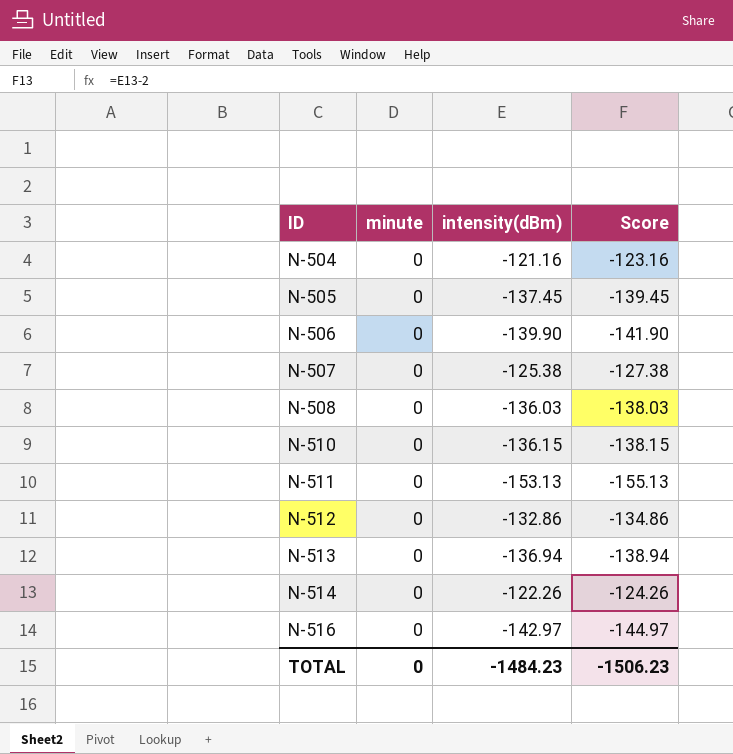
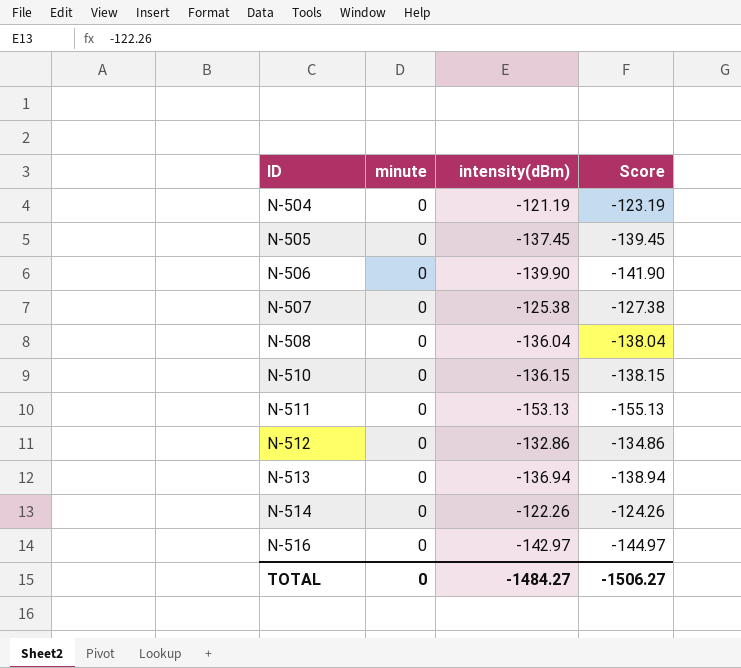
N-504 | intensity(dBm): -121.16 -> -121.19
N-504 | Score: -123.16 -> -123.19
N-508 | intensity(dBm): -136.03 -> -136.04
N-508 | Score: -138.03 -> -138.04
TOTAL | intensity(dBm): -1484.23 -> -1484.27
TOTAL | Score: -1506.23 -> -1506.27

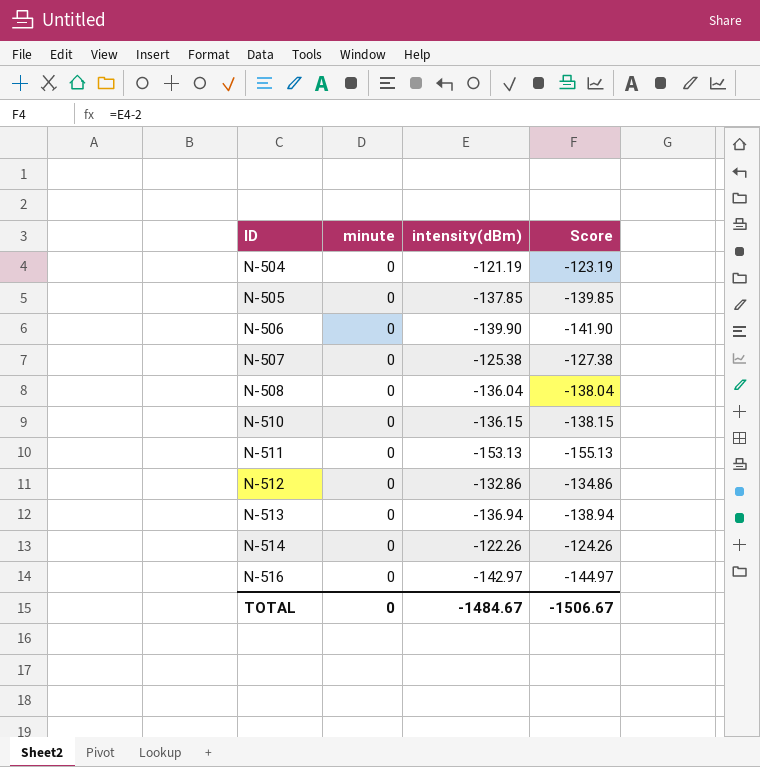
N-505 | intensity(dBm): -137.45 -> -137.85
N-505 | Score: -139.45 -> -139.85
TOTAL | intensity(dBm): -1484.27 -> -1484.67
TOTAL | Score: -1506.27 -> -1506.67

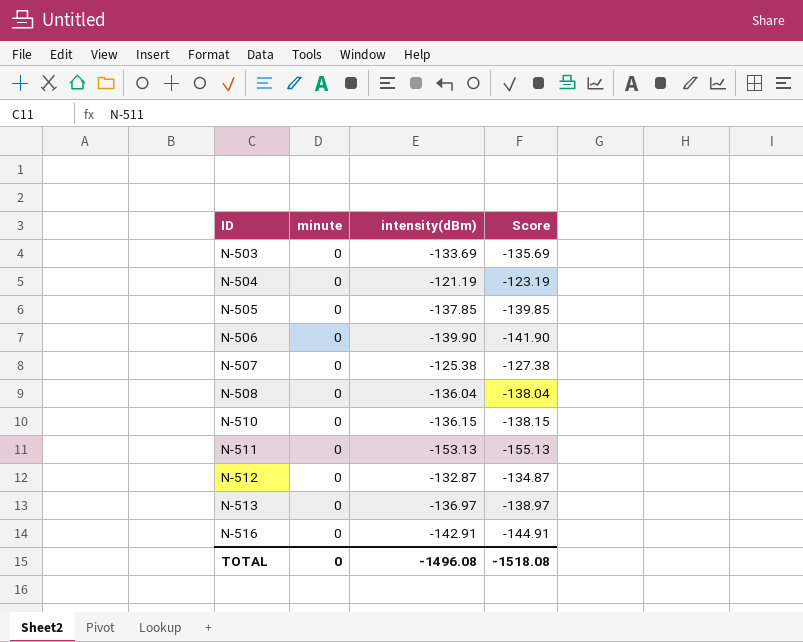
row N-514: 0 | -122.26 | -124.26 -> none
row N-503: none -> 0 | -133.69 | -135.69
N-512 | intensity(dBm): -132.86 -> -132.87
N-512 | Score: -134.86 -> -134.87
N-513 | intensity(dBm): -136.94 -> -136.97
N-513 | Score: -138.94 -> -138.97
N-516 | intensity(dBm): -142.97 -> -142.91
N-516 | Score: -144.97 -> -144.91
TOTAL | intensity(dBm): -1484.67 -> -1496.08
TOTAL | Score: -1506.67 -> -1518.08

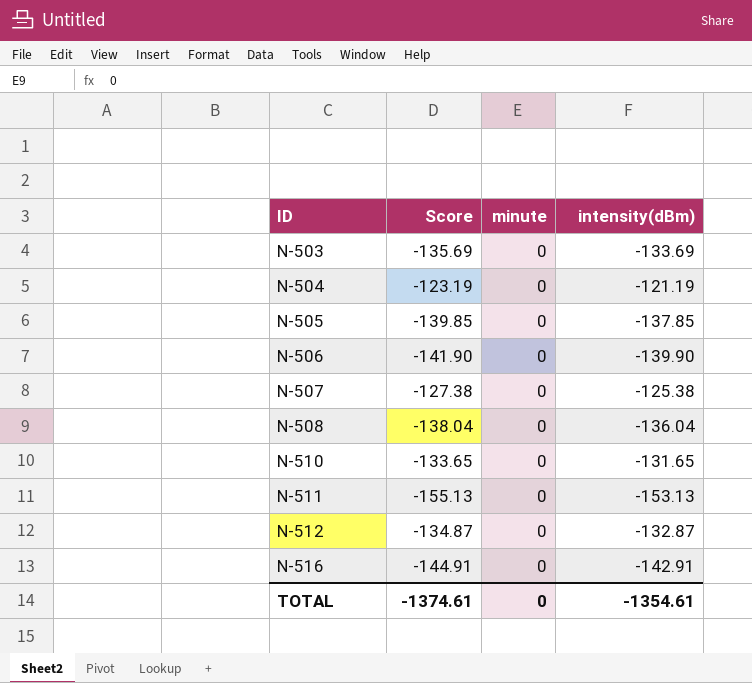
column Score | position: 4 -> 2
row N-513: 0 | -136.97 | -138.97 -> none
N-510 | Score: -138.15 -> -133.65
N-510 | intensity(dBm): -136.15 -> -131.65
TOTAL | Score: -1518.08 -> -1374.61
TOTAL | intensity(dBm): -1496.08 -> -1354.61

